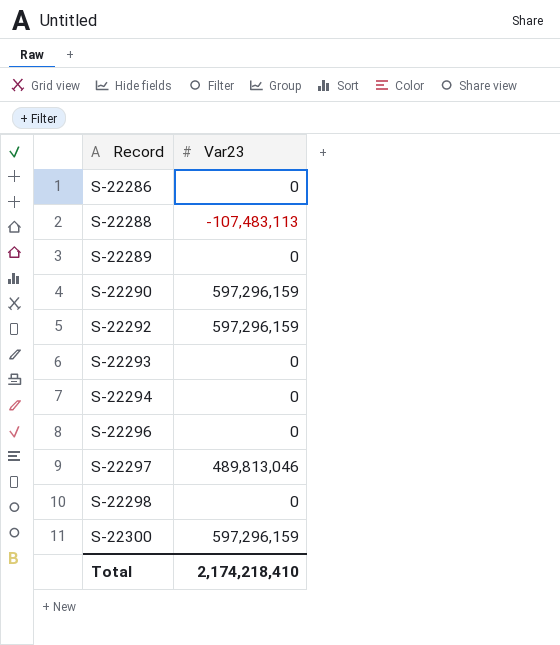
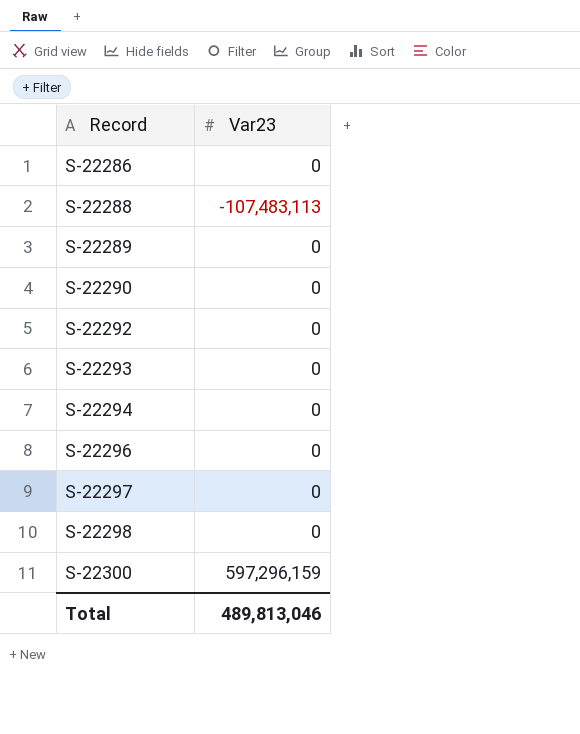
S-22290 | Var23: 597,296,159 -> 0
S-22292 | Var23: 597,296,159 -> 0
S-22297 | Var23: 489,813,046 -> 0
Total | Var23: 2,174,218,410 -> 489,813,046

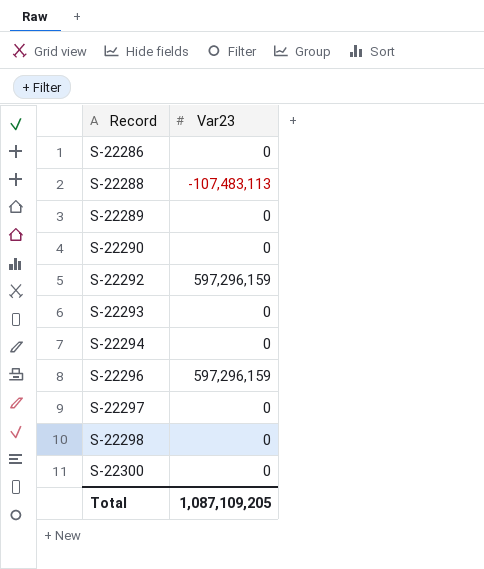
S-22292 | Var23: 0 -> 597,296,159
S-22296 | Var23: 0 -> 597,296,159
S-22300 | Var23: 597,296,159 -> 0
Total | Var23: 489,813,046 -> 1,087,109,205

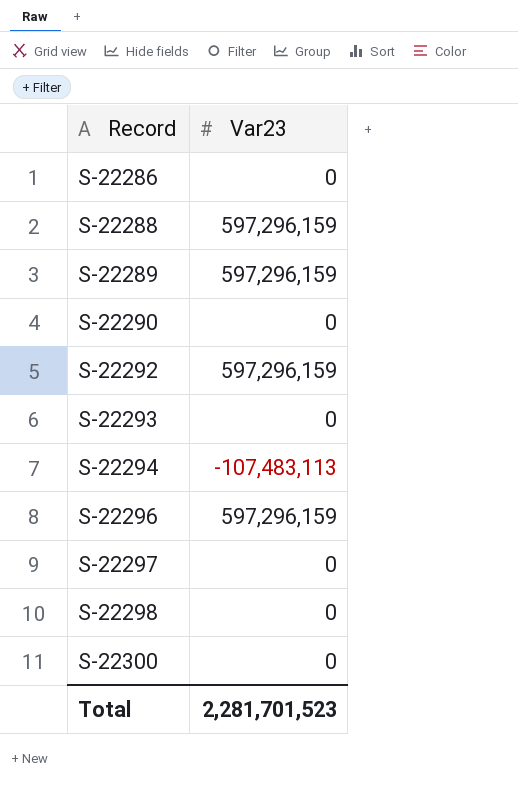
S-22288 | Var23: -107,483,113 -> 597,296,159
S-22289 | Var23: 0 -> 597,296,159
S-22294 | Var23: 0 -> -107,483,113
Total | Var23: 1,087,109,205 -> 2,281,701,523

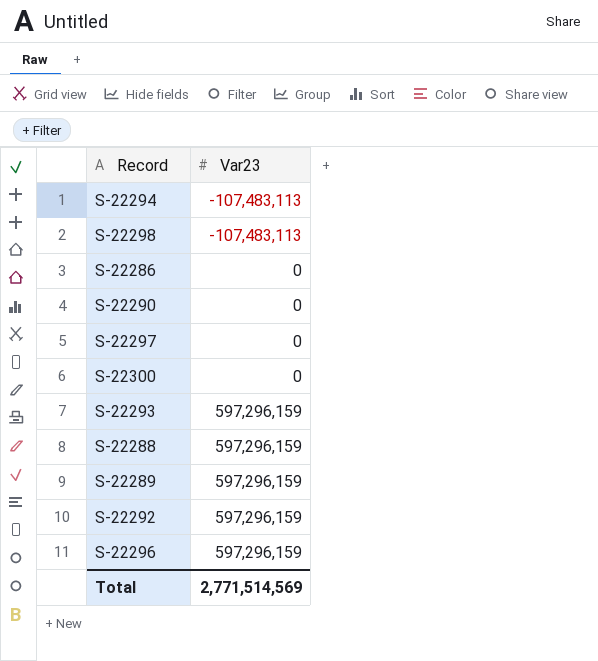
row order: Record ascending -> Var23 ascending
S-22298 | Var23: 0 -> -107,483,113
S-22293 | Var23: 0 -> 597,296,159
Total | Var23: 2,281,701,523 -> 2,771,514,569

